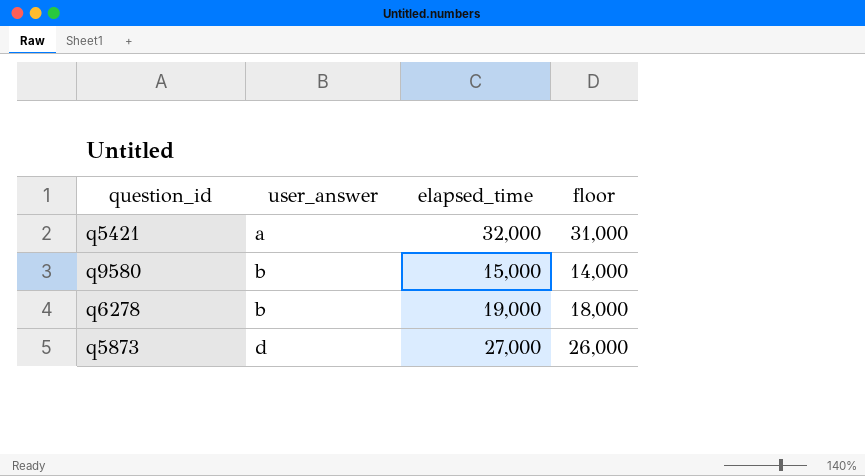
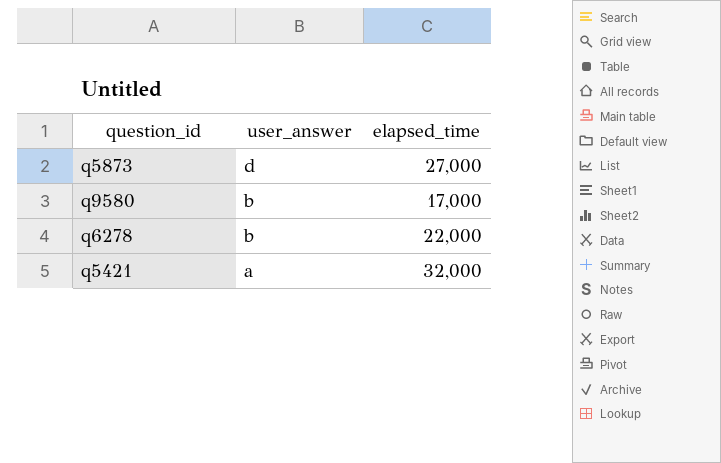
row order: user_answer ascending -> user_answer descending
column floor | formula: [elapsed_time] - 1000 -> none
q9580 | elapsed_time: 15,000 -> 17,000
q6278 | elapsed_time: 19,000 -> 22,000

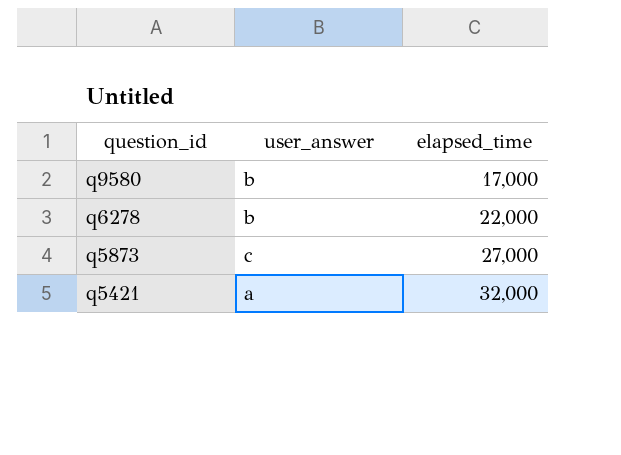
row order: user_answer descending -> question_id descending
q5873 | user_answer: d -> c

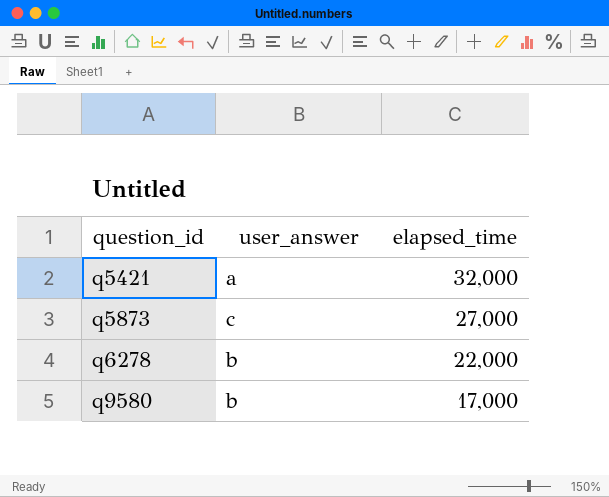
row order: question_id descending -> question_id ascending

